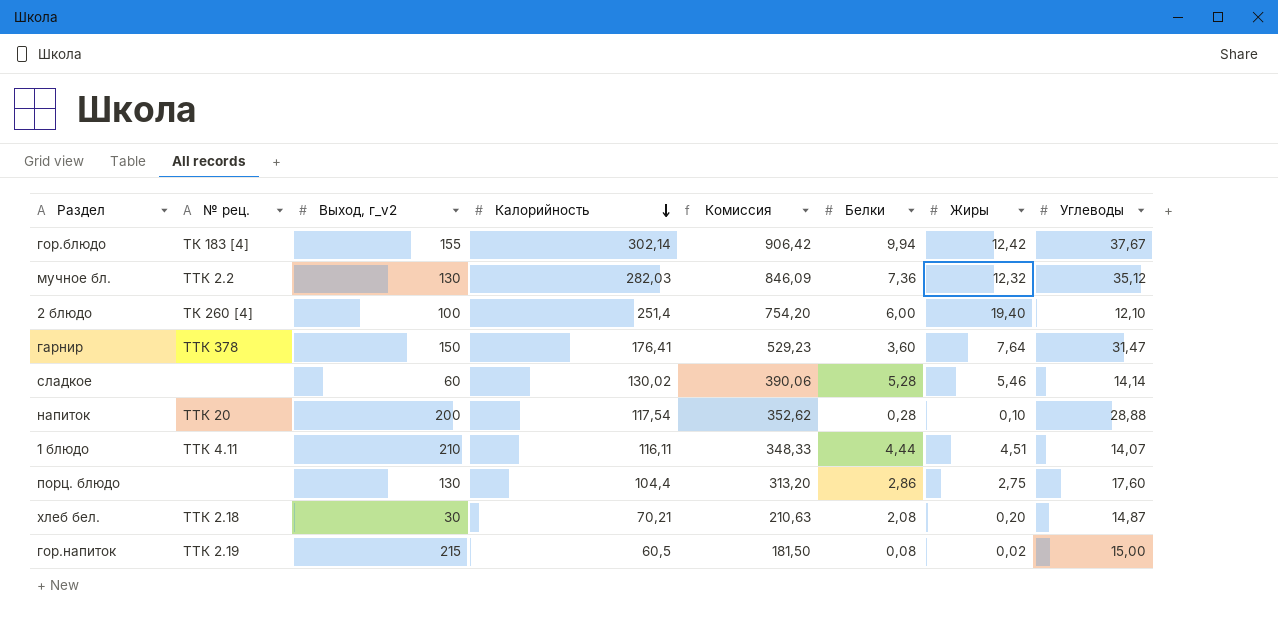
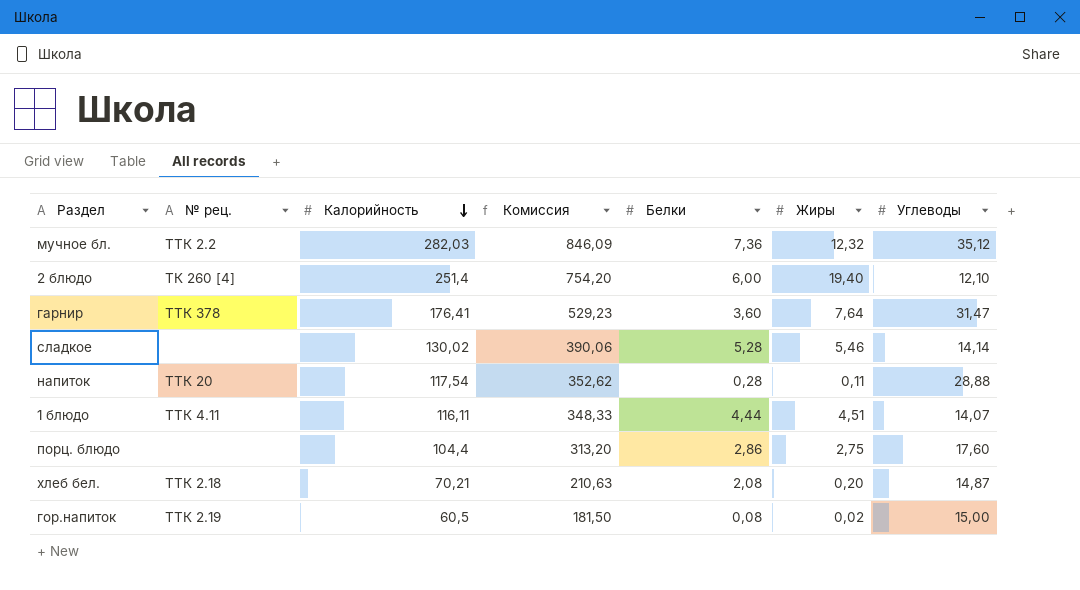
column Выход, г_v2 | position: 3 -> none
row гор.блюдо: ТК 183 [4] | 155 | 302,14 | 906,42 | 9,94 | 12,42 | 37,67 -> none
напиток | Жиры: 0,10 -> 0,11

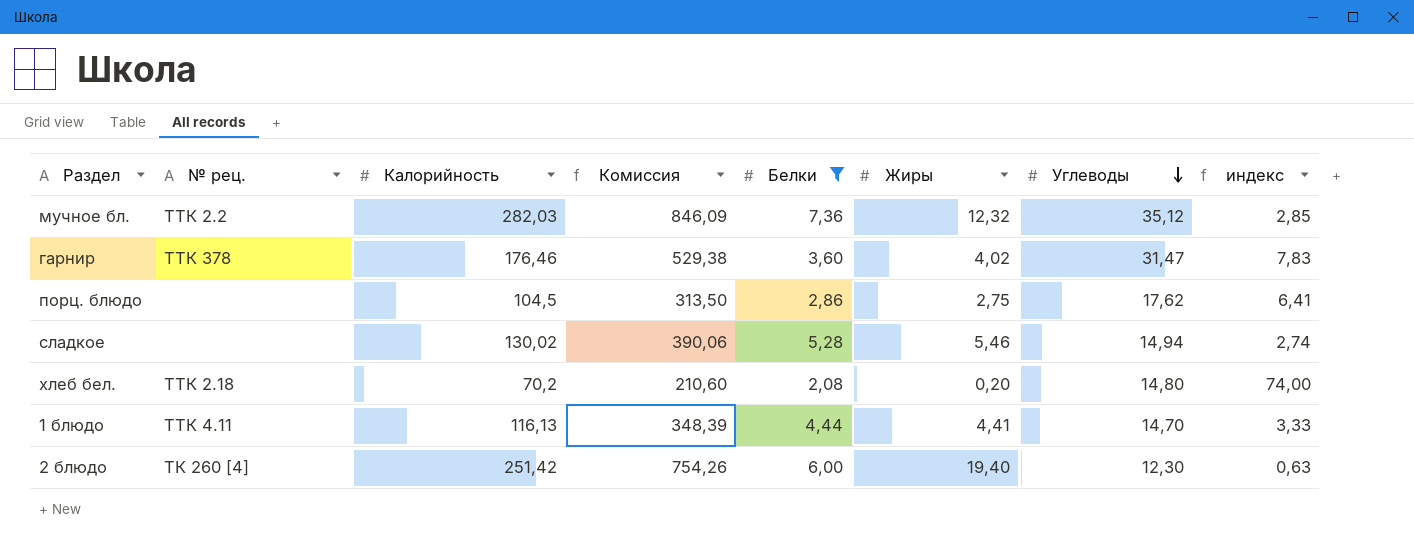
filter: none -> Белки >= 2,08
row order: Калорийность descending -> Углеводы descending
column индекс | formula: none -> [Углеводы] / [Жиры]
гарнир | Калорийность: 176,41 -> 176,46
гарнир | Комиссия: 529,23 -> 529,38
гарнир | Жиры: 7,64 -> 4,02
порц. блюдо | Калорийность: 104,4 -> 104,5
порц. блюдо | Комиссия: 313,20 -> 313,50
порц. блюдо | Углеводы: 17,60 -> 17,62
сладкое | Углеводы: 14,14 -> 14,94
хлеб бел. | Калорийность: 70,21 -> 70,2
хлеб бел. | Комиссия: 210,63 -> 210,60
хлеб бел. | Углеводы: 14,87 -> 14,80
1 блюдо | Калорийность: 116,11 -> 116,13
1 блюдо | Комиссия: 348,33 -> 348,39
1 блюдо | Жиры: 4,51 -> 4,41
1 блюдо | Углеводы: 14,07 -> 14,70
2 блюдо | Калорийность: 251,4 -> 251,42
2 блюдо | Комиссия: 754,20 -> 754,26
2 блюдо | Углеводы: 12,10 -> 12,30

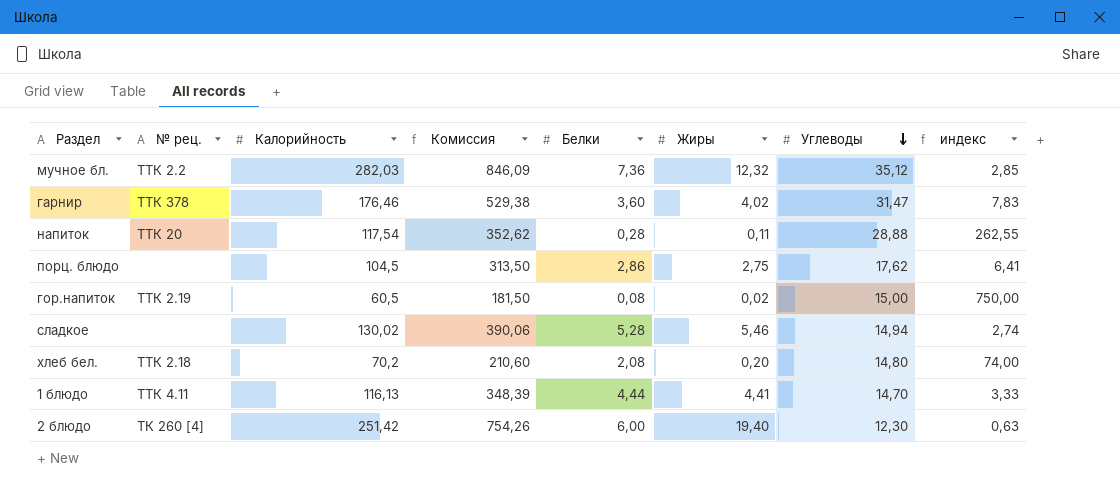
filter: Белки >= 2,08 -> none

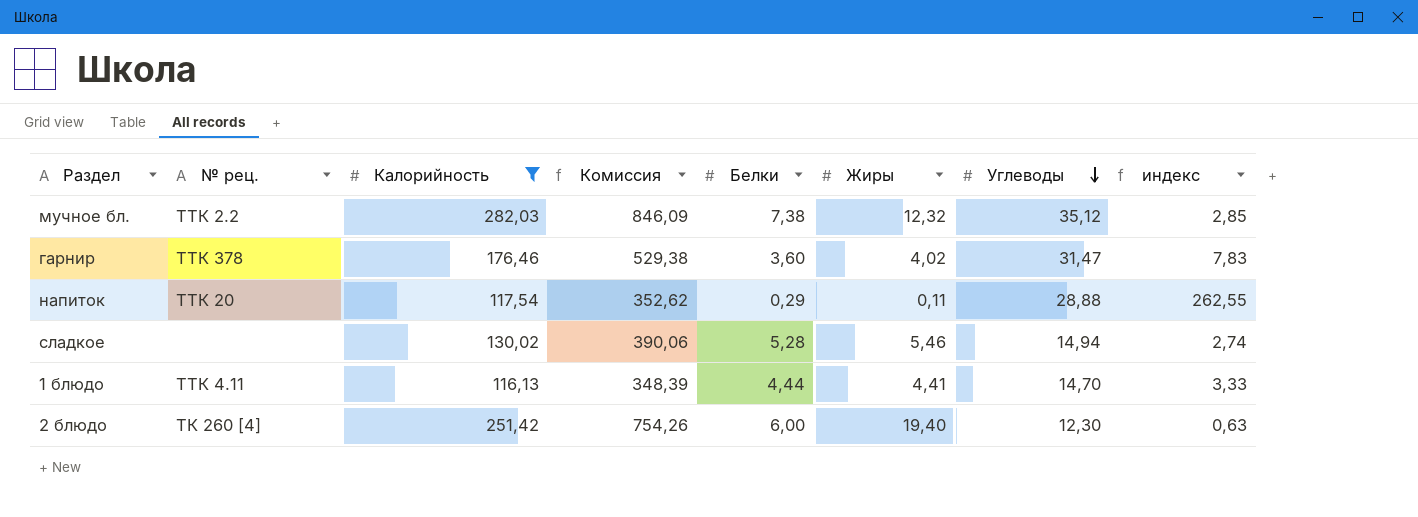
filter: none -> Калорийность >= 116,13
мучное бл. | Белки: 7,36 -> 7,38
напиток | Белки: 0,28 -> 0,29

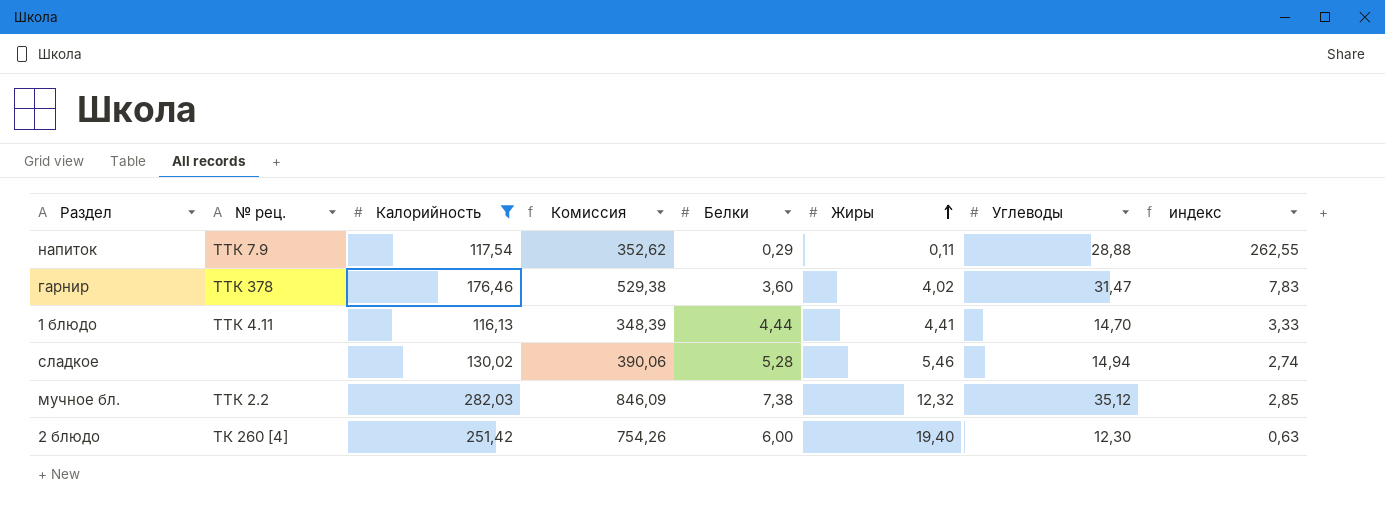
row order: Углеводы descending -> Жиры ascending
напиток | № рец.: ТТК 20 -> ТТК 7.9

